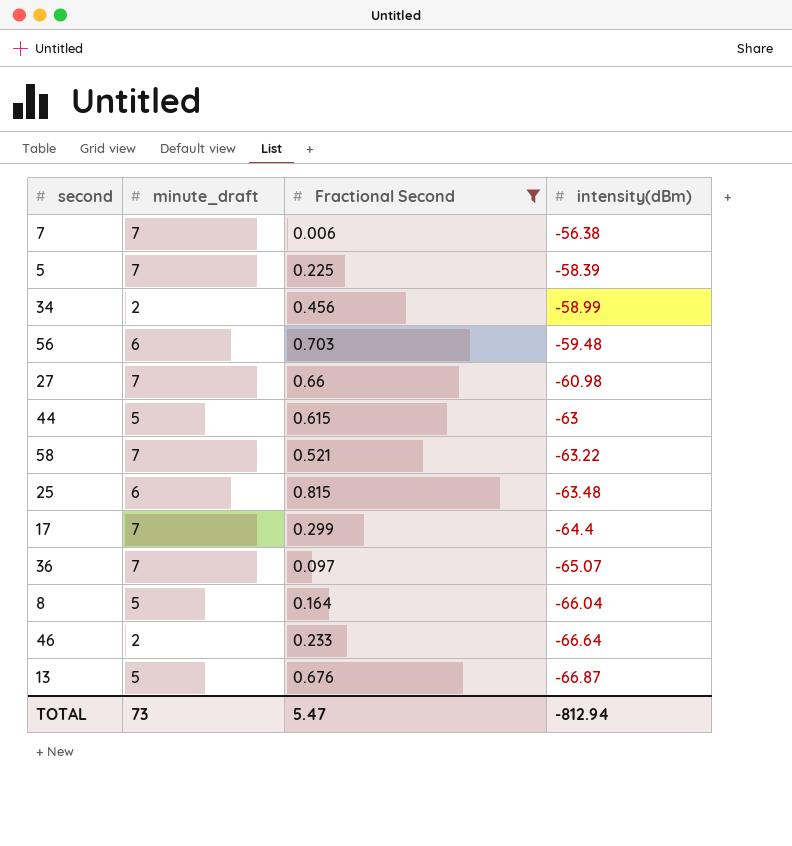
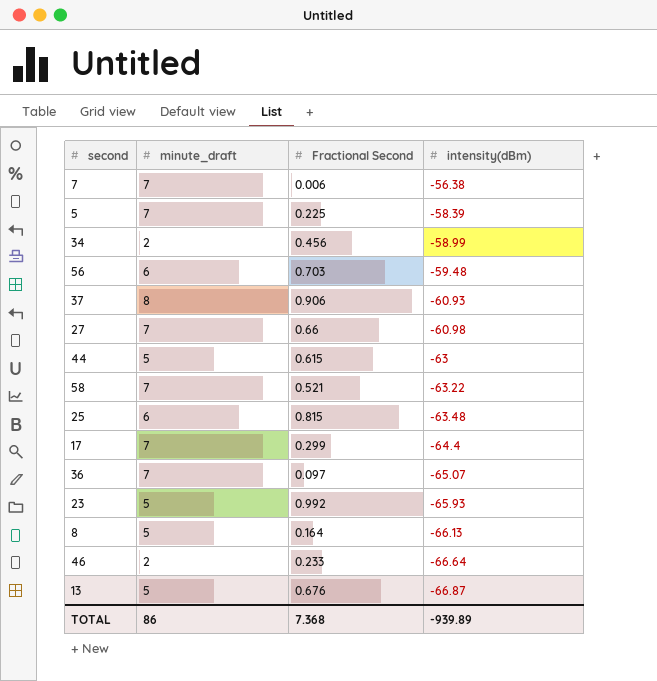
filter: Fractional Second <= 0.815 -> none
8 | intensity(dBm): -66.04 -> -66.13
TOTAL | minute_draft: 73 -> 86
TOTAL | Fractional Second: 5.47 -> 7.368
TOTAL | intensity(dBm): -812.94 -> -939.89

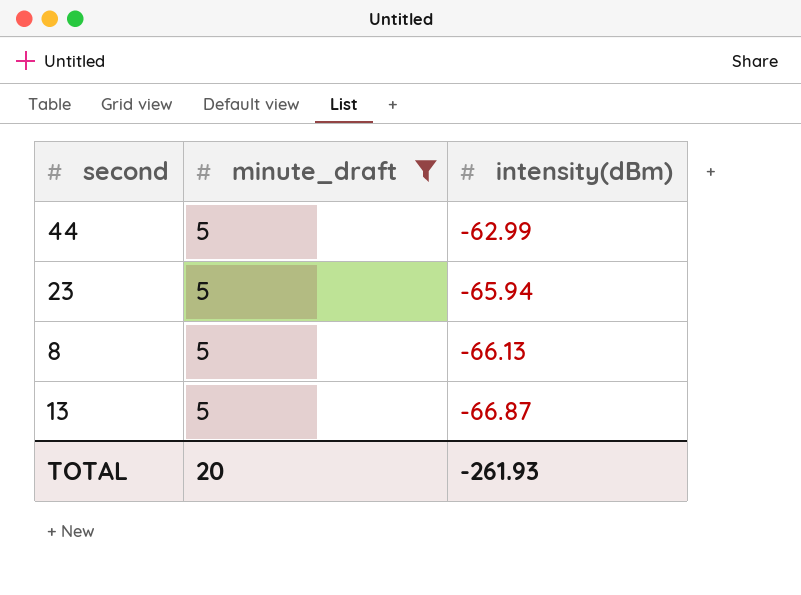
filter: none -> minute_draft = 5
column Fractional Second | position: 3 -> none
44 | intensity(dBm): -63 -> -62.99
23 | intensity(dBm): -65.93 -> -65.94
TOTAL | minute_draft: 86 -> 20
TOTAL | intensity(dBm): -939.89 -> -261.93

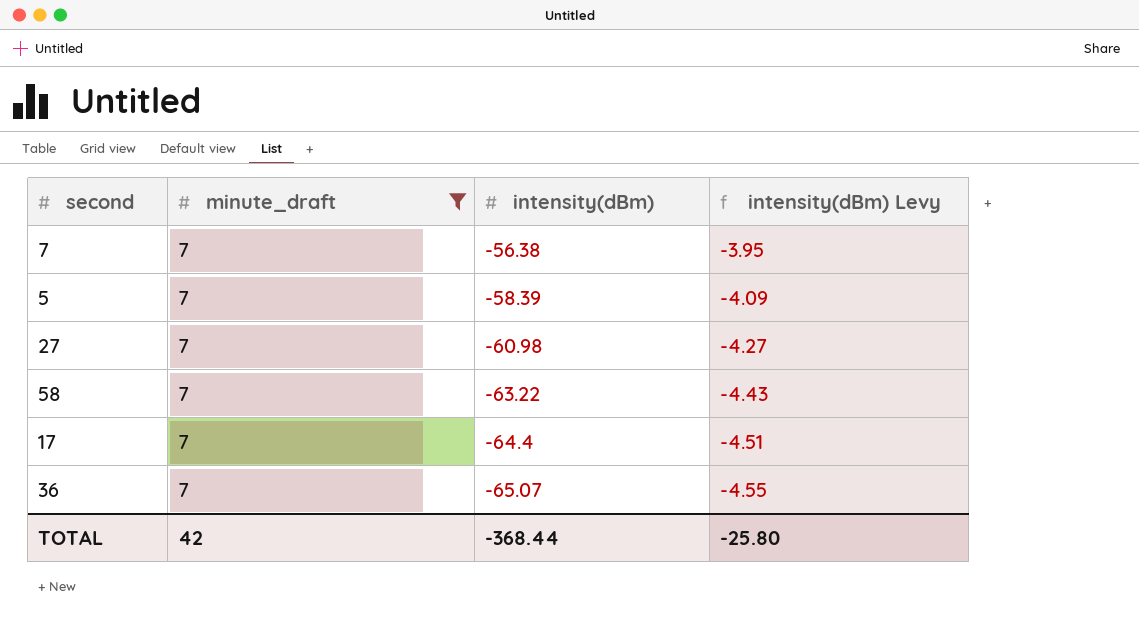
filter: minute_draft = 5 -> minute_draft = 7
column intensity(dBm) Levy | formula: none -> [intensity(dBm)] * 0.07
TOTAL | minute_draft: 20 -> 42
TOTAL | intensity(dBm): -261.93 -> -368.44

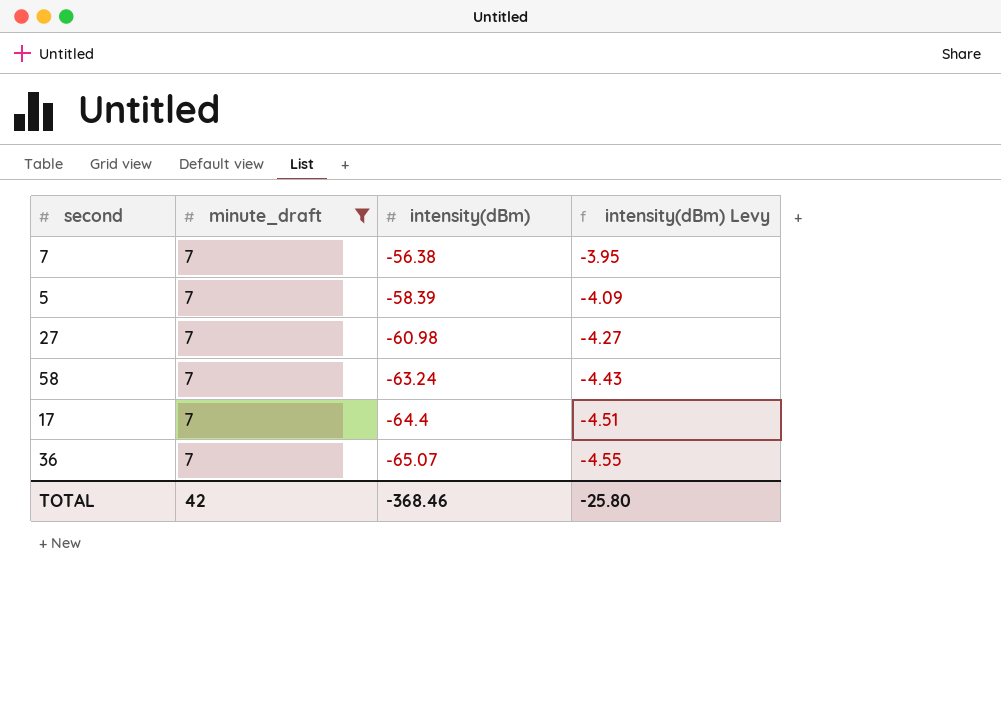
58 | intensity(dBm): -63.22 -> -63.24
TOTAL | intensity(dBm): -368.44 -> -368.46

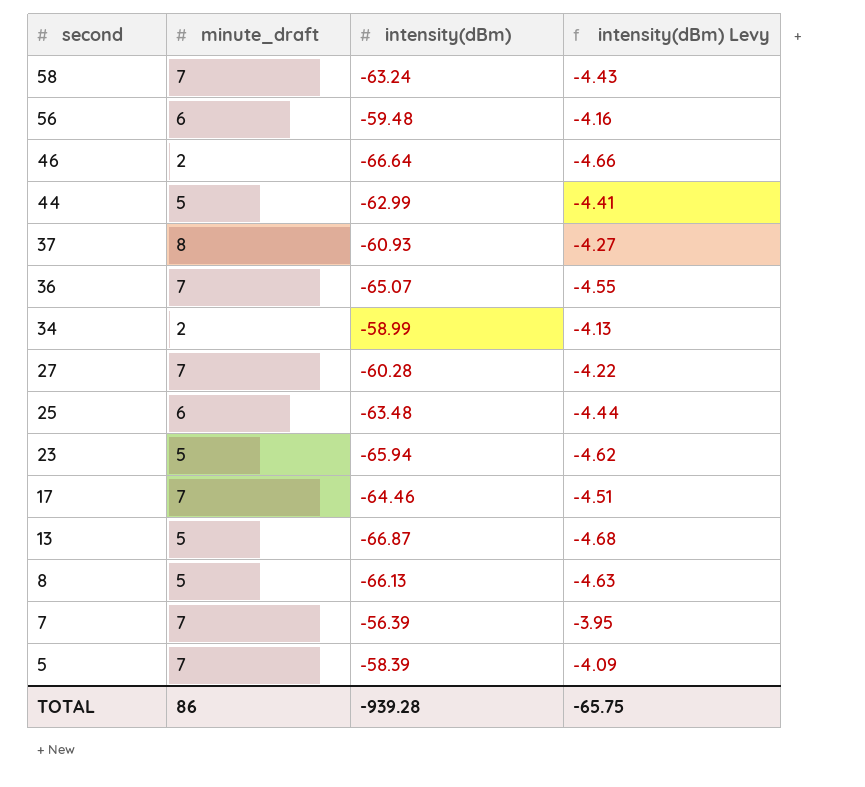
filter: minute_draft = 7 -> none
row order: intensity(dBm) descending -> second descending
27 | intensity(dBm): -60.98 -> -60.28
27 | intensity(dBm) Levy: -4.27 -> -4.22
17 | intensity(dBm): -64.4 -> -64.46
7 | intensity(dBm): -56.38 -> -56.39
TOTAL | minute_draft: 42 -> 86
TOTAL | intensity(dBm): -368.46 -> -939.28
TOTAL | intensity(dBm) Levy: -25.80 -> -65.75

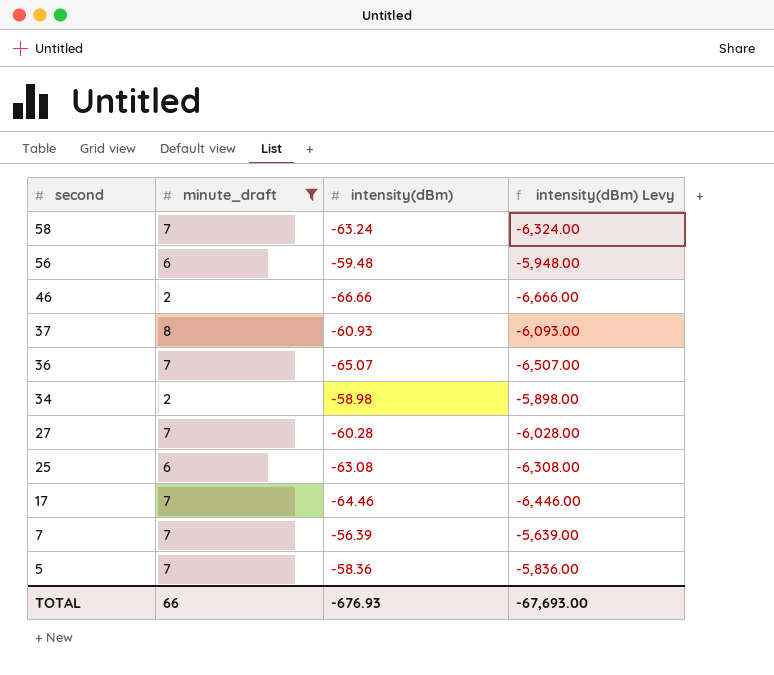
filter: none -> minute_draft != 5
column intensity(dBm) Levy | formula: [intensity(dBm)] * 0.07 -> [intensity(dBm)] * 100
46 | intensity(dBm): -66.64 -> -66.66
34 | intensity(dBm): -58.99 -> -58.98
25 | intensity(dBm): -63.48 -> -63.08
5 | intensity(dBm): -58.39 -> -58.36
TOTAL | minute_draft: 86 -> 66
TOTAL | intensity(dBm): -939.28 -> -676.93
TOTAL | intensity(dBm) Levy: -65.75 -> -67,693.00

